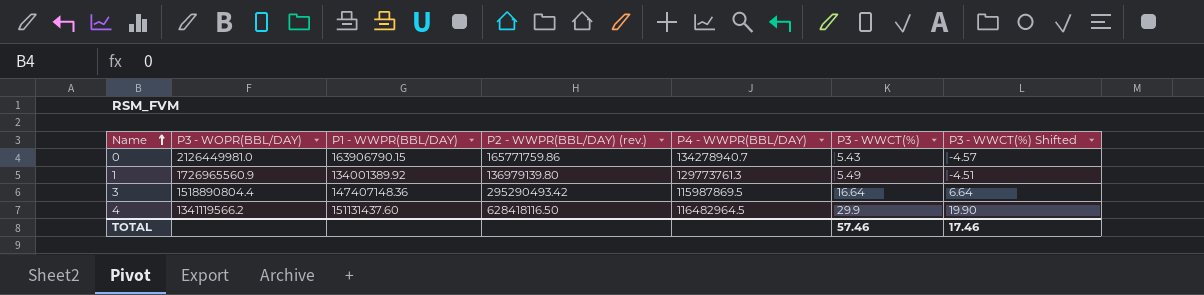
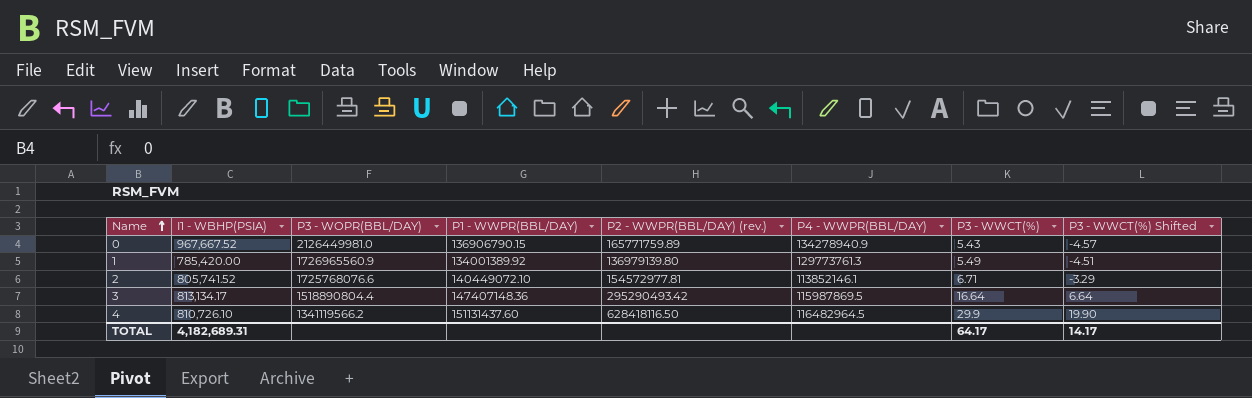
column I1 - WBHP(PSIA) | position: none -> 2
0 | P1 - WWPR(BBL/DAY): 163906790.15 -> 136906790.15
0 | P2 - WWPR(BBL/DAY) (rev.): 165771759.86 -> 165771759.89
0 | P4 - WWPR(BBL/DAY): 134278940.7 -> 134278940.9
row 2: none -> 805,741.52 | 1725768076.6 | 140449072.10 | 154572977.81 | 113852146.1 | 6.71 | -3.29
TOTAL | P3 - WWCT(%): 57.46 -> 64.17
TOTAL | P3 - WWCT(%) Shifted: 17.46 -> 14.17

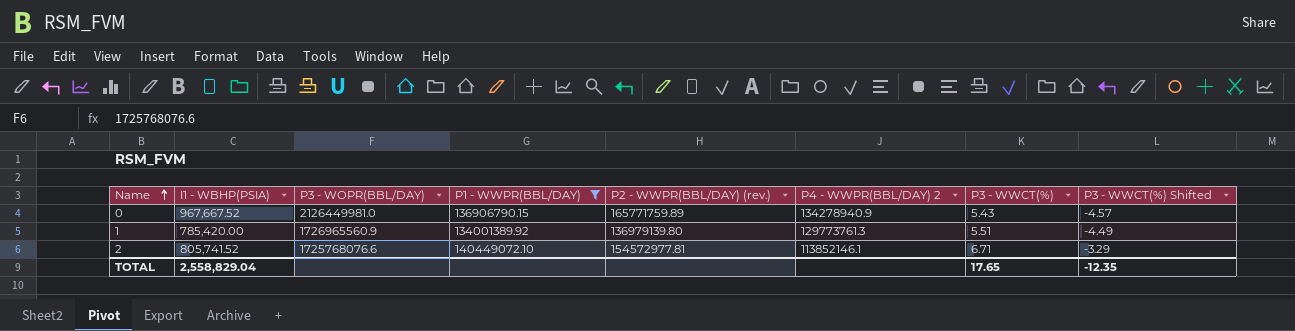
filter: none -> P1 - WWPR(BBL/DAY) <= 140449072.10
column name: P4 - WWPR(BBL/DAY) -> P4 - WWPR(BBL/DAY) 2
1 | P3 - WWCT(%): 5.49 -> 5.51
1 | P3 - WWCT(%) Shifted: -4.51 -> -4.49
TOTAL | I1 - WBHP(PSIA): 4,182,689.31 -> 2,558,829.04
TOTAL | P3 - WWCT(%): 64.17 -> 17.65
TOTAL | P3 - WWCT(%) Shifted: 14.17 -> -12.35

